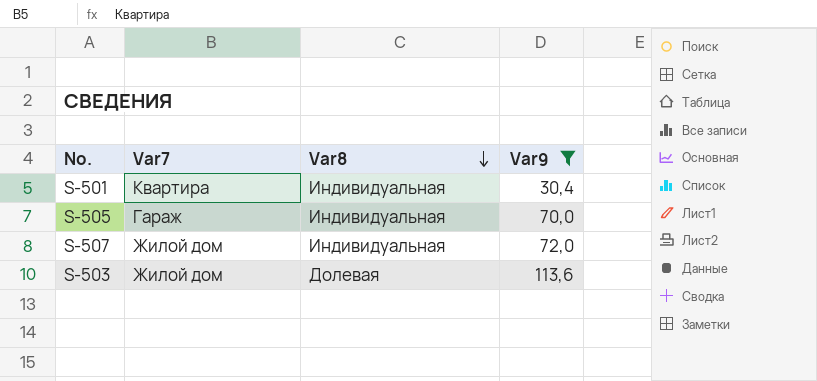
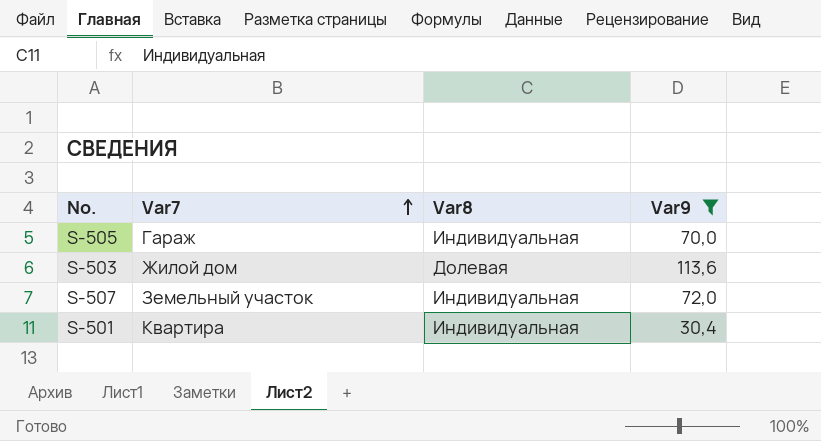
row order: Var8 descending -> Var7 ascending
S-507 | Var7: Жилой дом -> Земельный участок

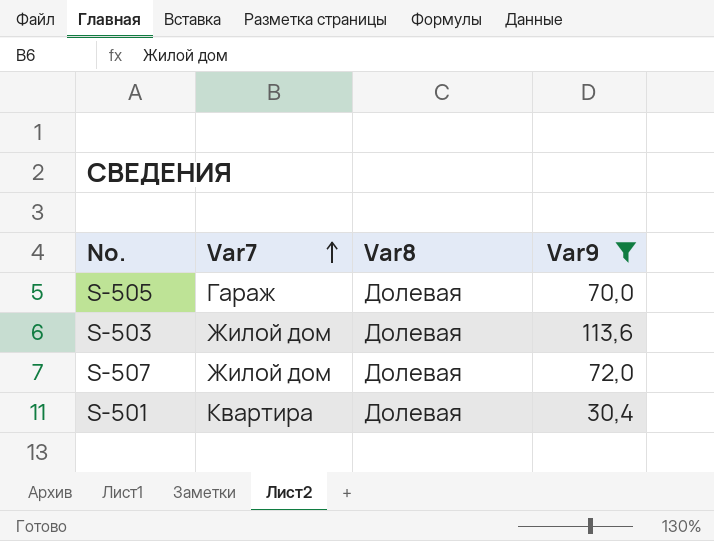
S-505 | Var8: Индивидуальная -> Долевая
S-507 | Var7: Земельный участок -> Жилой дом
S-507 | Var8: Индивидуальная -> Долевая
S-501 | Var8: Индивидуальная -> Долевая

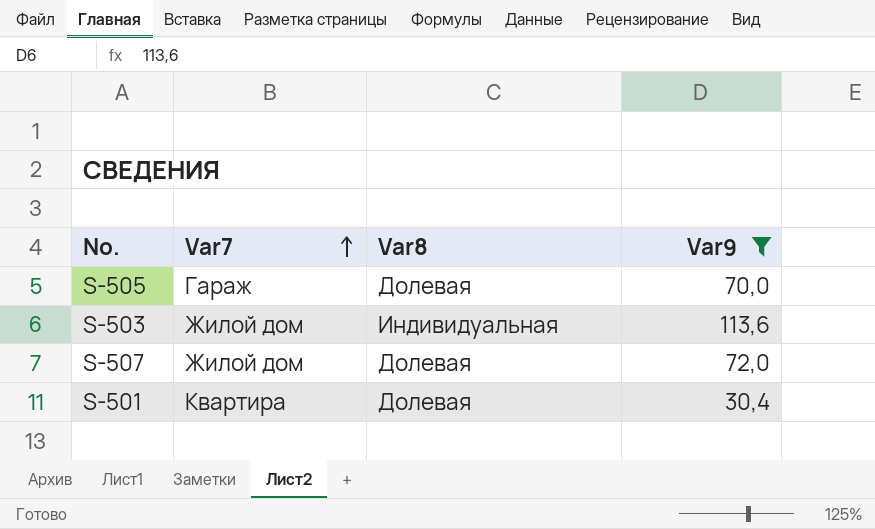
S-503 | Var8: Долевая -> Индивидуальная

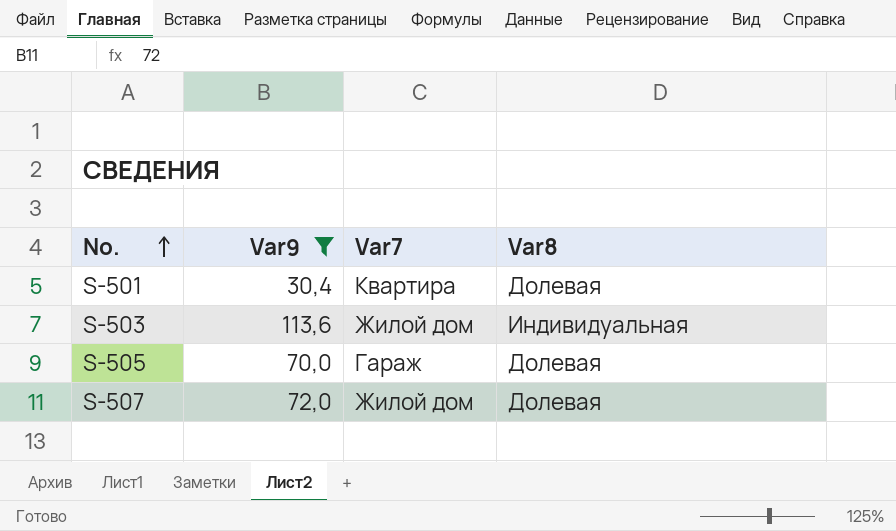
row order: Var7 ascending -> No. ascending
column Var9 | position: 4 -> 2

